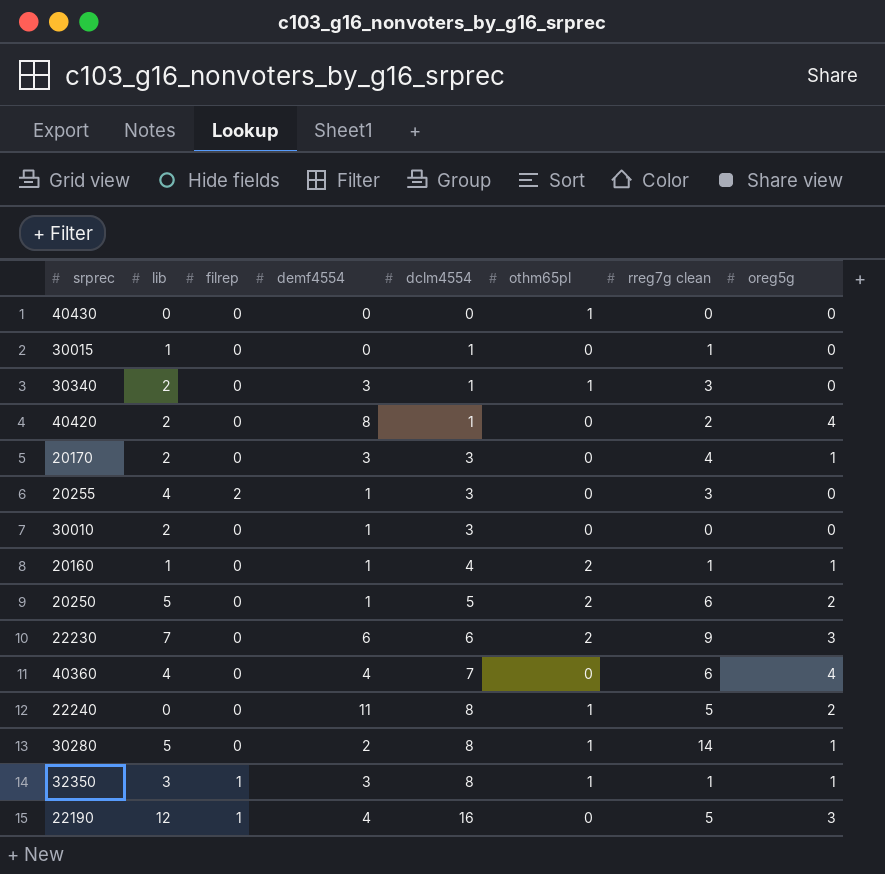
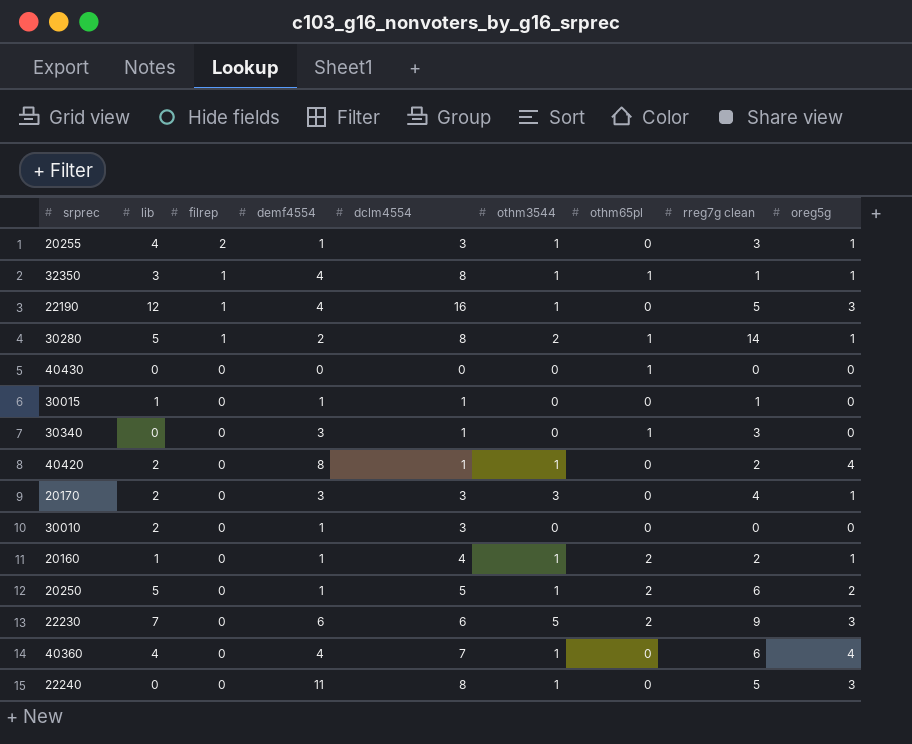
row order: dclm4554 ascending -> filrep descending
column othm3544 | position: none -> 6
20255 | oreg5g: 0 -> 1
32350 | demf4554: 3 -> 4
30280 | filrep: 0 -> 1
30015 | demf4554: 0 -> 1
30340 | lib: 2 -> 0
20160 | rreg7g clean: 1 -> 2
22240 | othm65pl: 1 -> 0
22240 | oreg5g: 2 -> 3

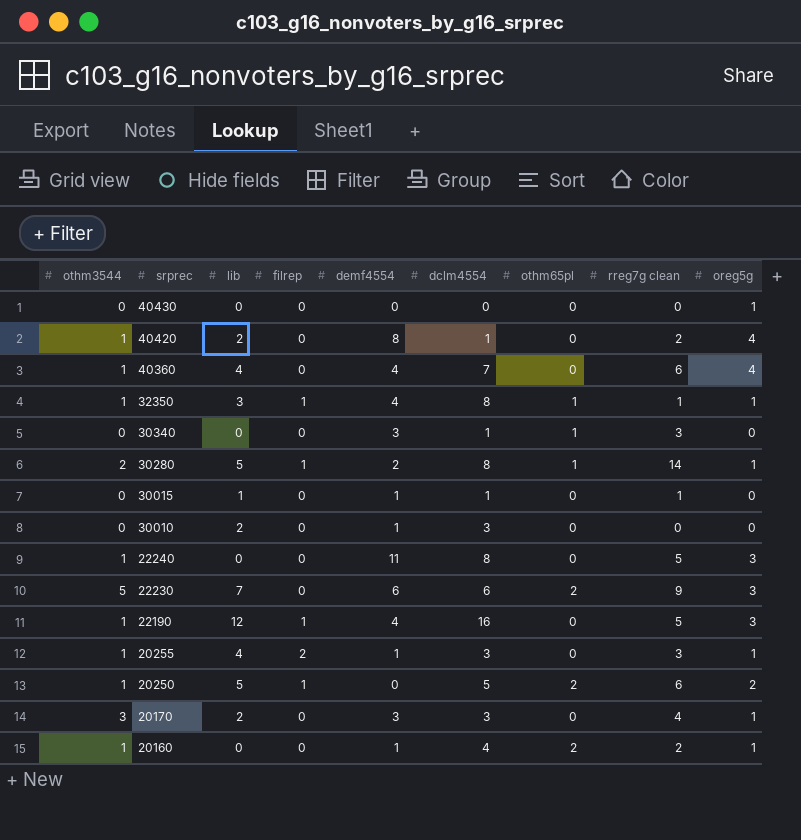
row order: filrep descending -> srprec descending
column othm3544 | position: 6 -> 1
40430 | othm65pl: 1 -> 0
40430 | oreg5g: 0 -> 1
20250 | filrep: 0 -> 1
20250 | demf4554: 1 -> 0
20160 | lib: 1 -> 0

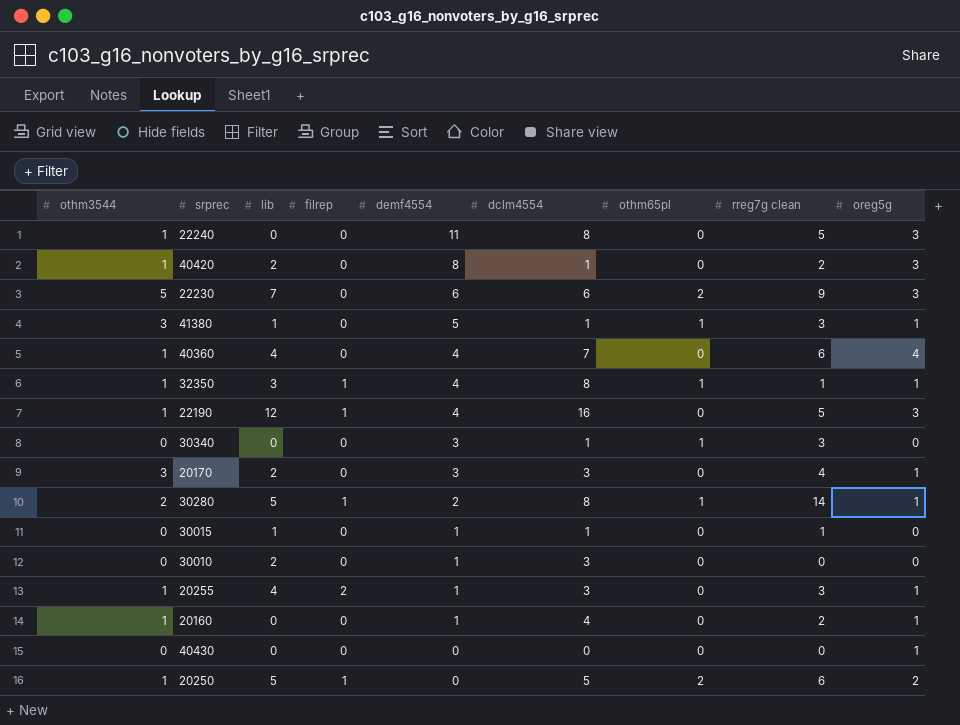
row order: srprec descending -> demf4554 descending
40420 | oreg5g: 4 -> 3
row 41380: none -> 3 | 1 | 0 | 5 | 1 | 1 | 3 | 1
20160 | othm65pl: 2 -> 0

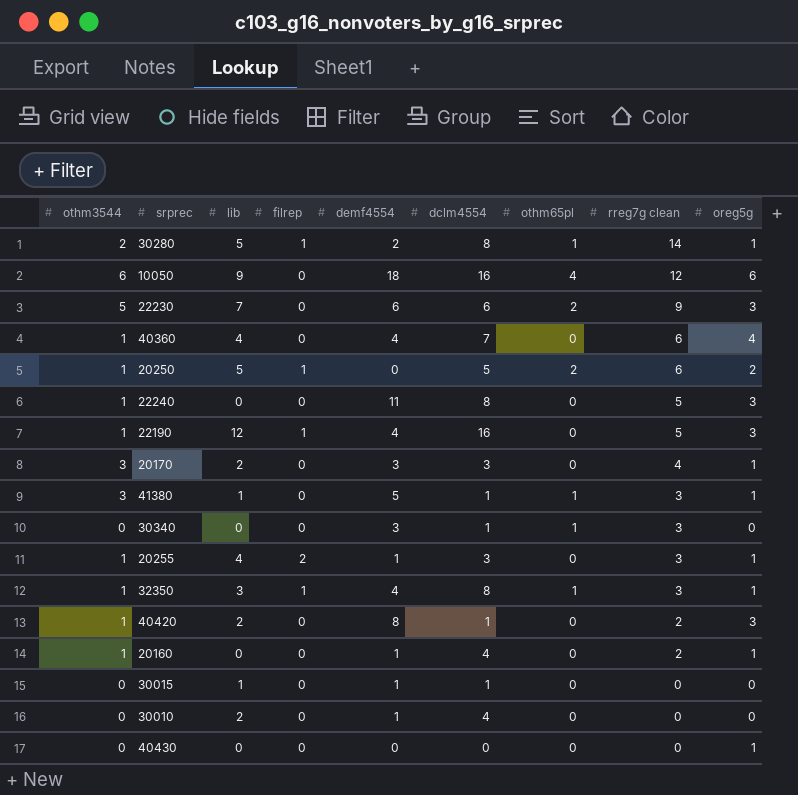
row order: demf4554 descending -> rreg7g clean descending
row 10050: none -> 6 | 9 | 0 | 18 | 16 | 4 | 12 | 6
32350 | rreg7g clean: 1 -> 3
30015 | rreg7g clean: 1 -> 0
30010 | dclm4554: 3 -> 4

